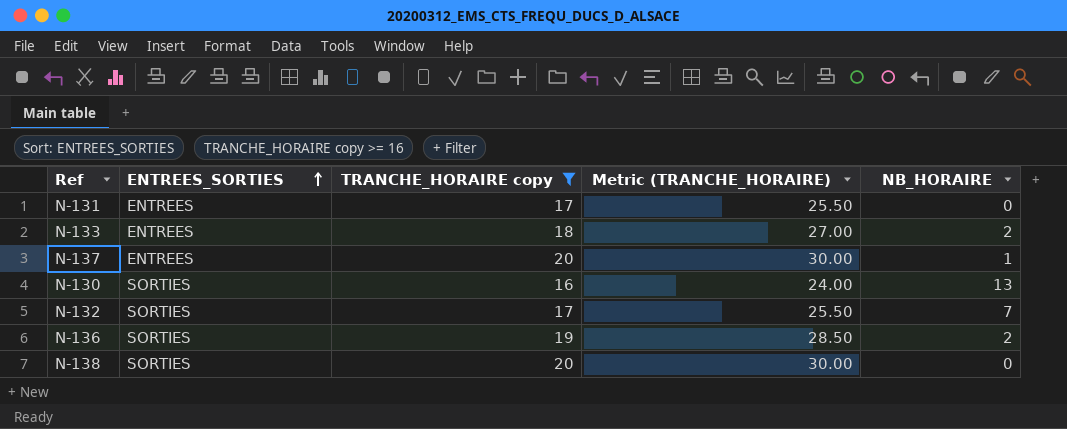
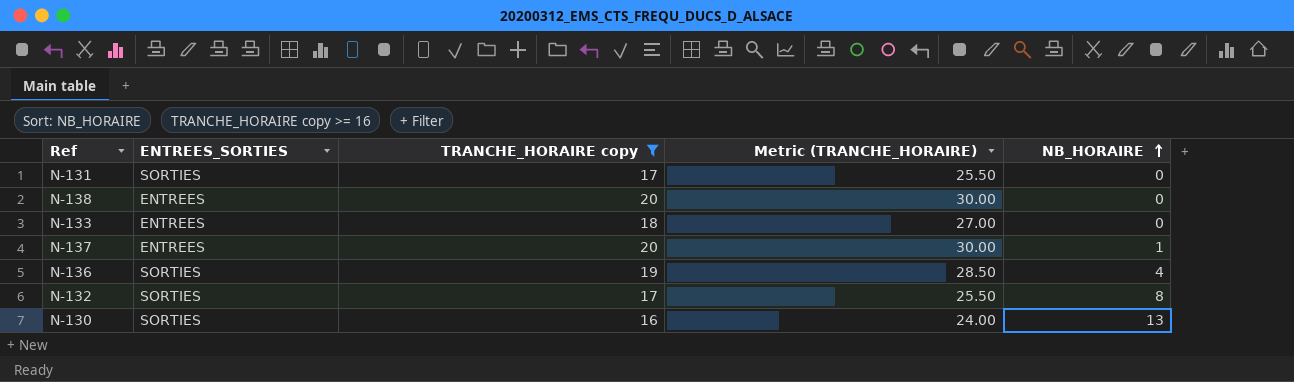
row order: ENTREES_SORTIES ascending -> NB_HORAIRE ascending
N-131 | ENTREES_SORTIES: ENTREES -> SORTIES
N-138 | ENTREES_SORTIES: SORTIES -> ENTREES
N-133 | NB_HORAIRE: 2 -> 0
N-136 | NB_HORAIRE: 2 -> 4
N-132 | NB_HORAIRE: 7 -> 8

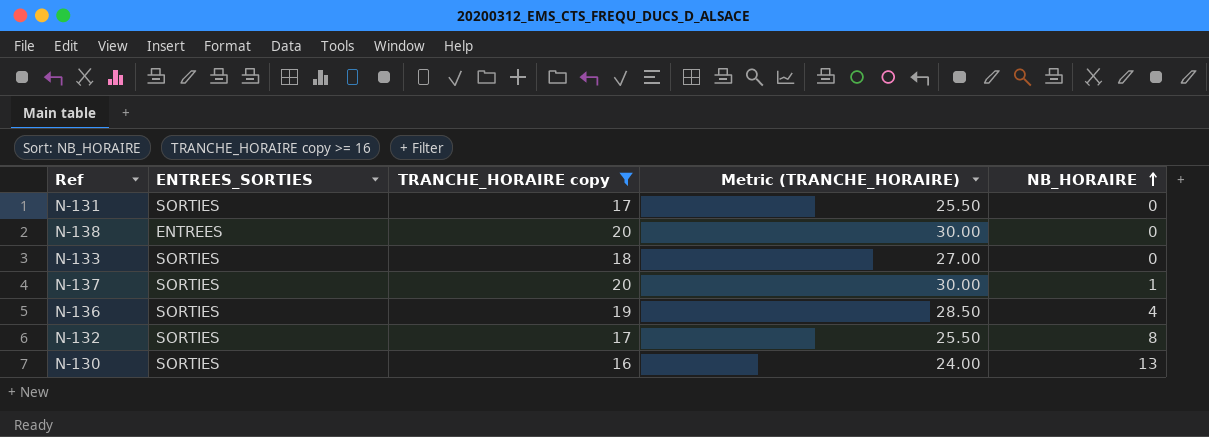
N-133 | ENTREES_SORTIES: ENTREES -> SORTIES
N-137 | ENTREES_SORTIES: ENTREES -> SORTIES

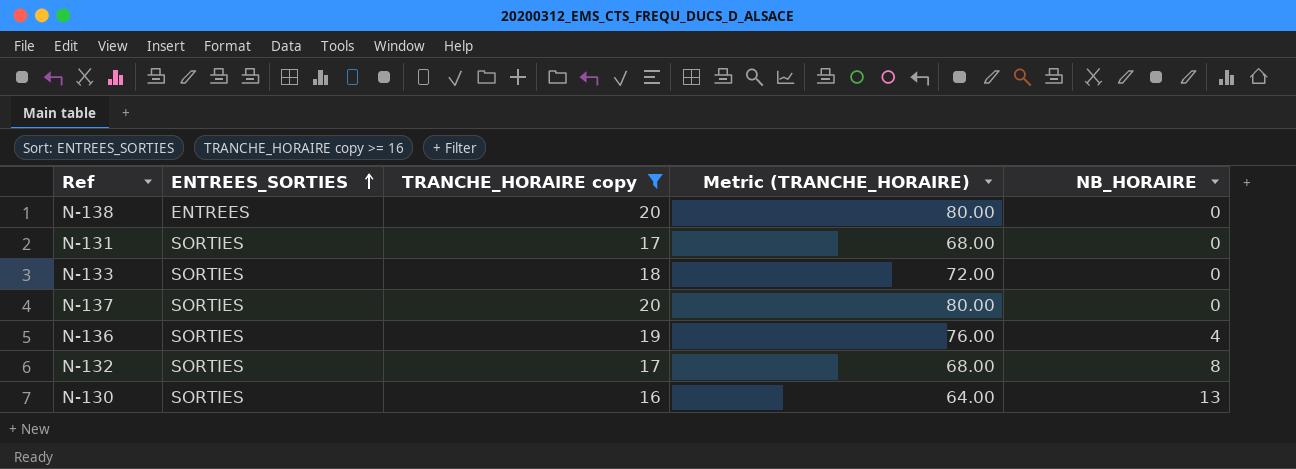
row order: NB_HORAIRE ascending -> ENTREES_SORTIES ascending
column Metric (TRANCHE_HORAIRE) | formula: [TRANCHE_HORAIRE copy] * 1.5 -> [TRANCHE_HORAIRE copy] * 4
N-137 | NB_HORAIRE: 1 -> 0

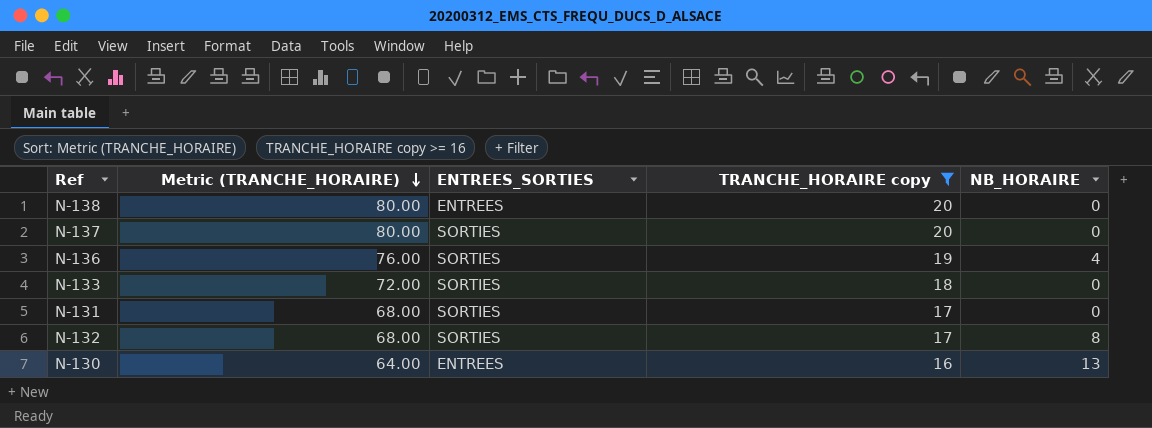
row order: ENTREES_SORTIES ascending -> Metric (TRANCHE_HORAIRE) descending
column Metric (TRANCHE_HORAIRE) | position: 4 -> 2
N-130 | ENTREES_SORTIES: SORTIES -> ENTREES

